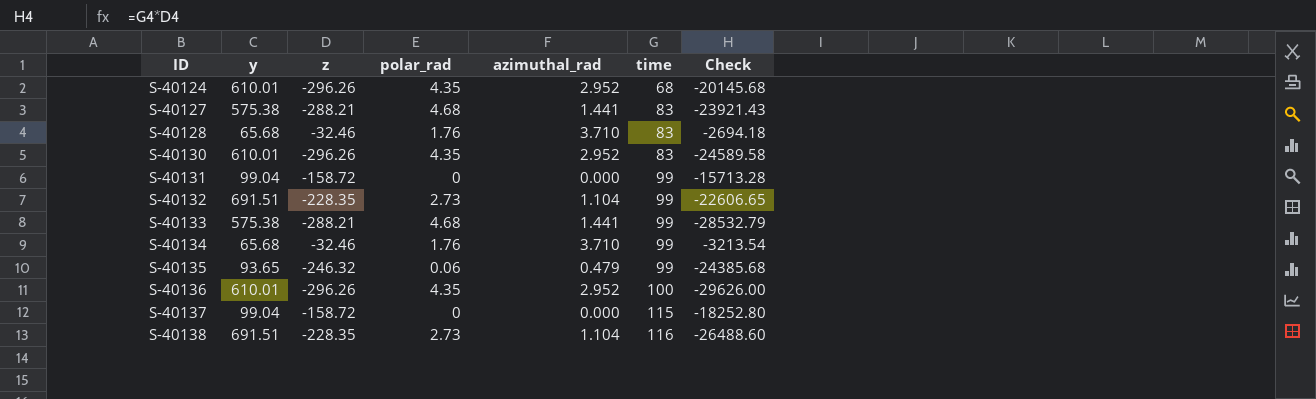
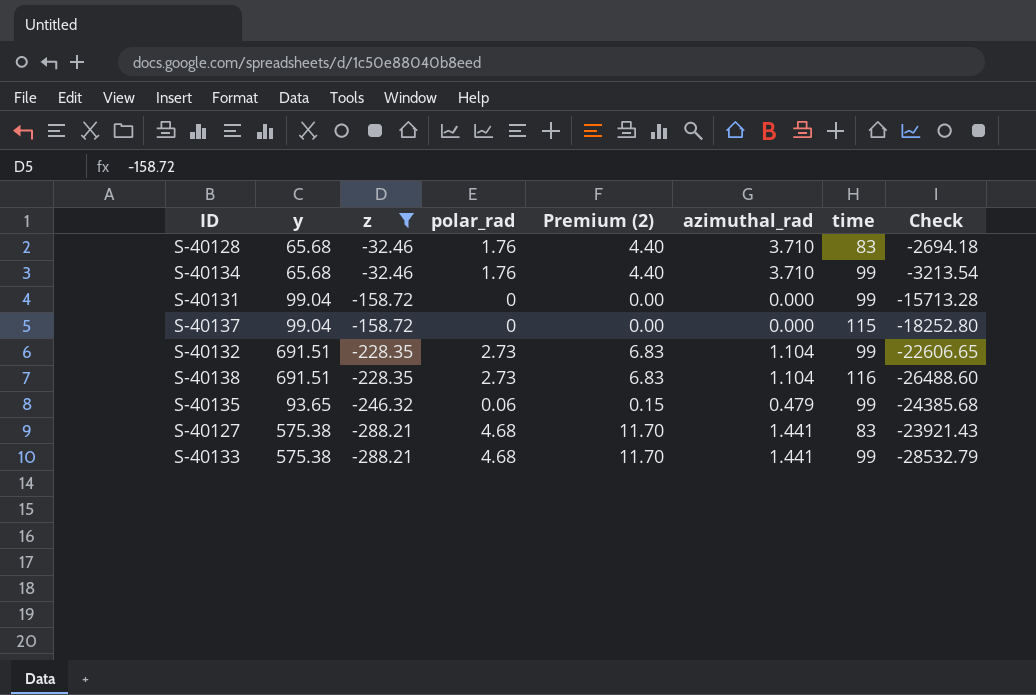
filter: none -> z != -296.26
row order: ID ascending -> z descending
column Premium (2) | formula: none -> [polar_rad] * 2.5

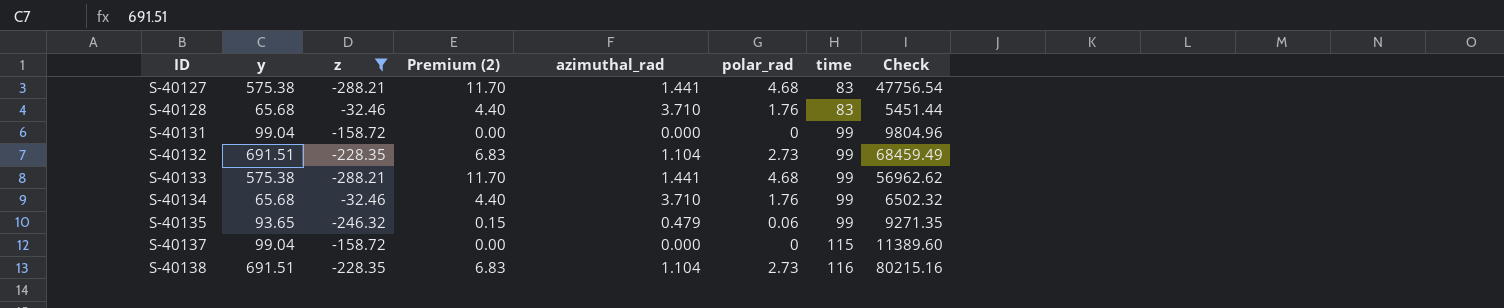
row order: z descending -> ID ascending
column polar_rad | position: 4 -> 6
column Check | formula: [z] * [time] -> [y] * [time]

